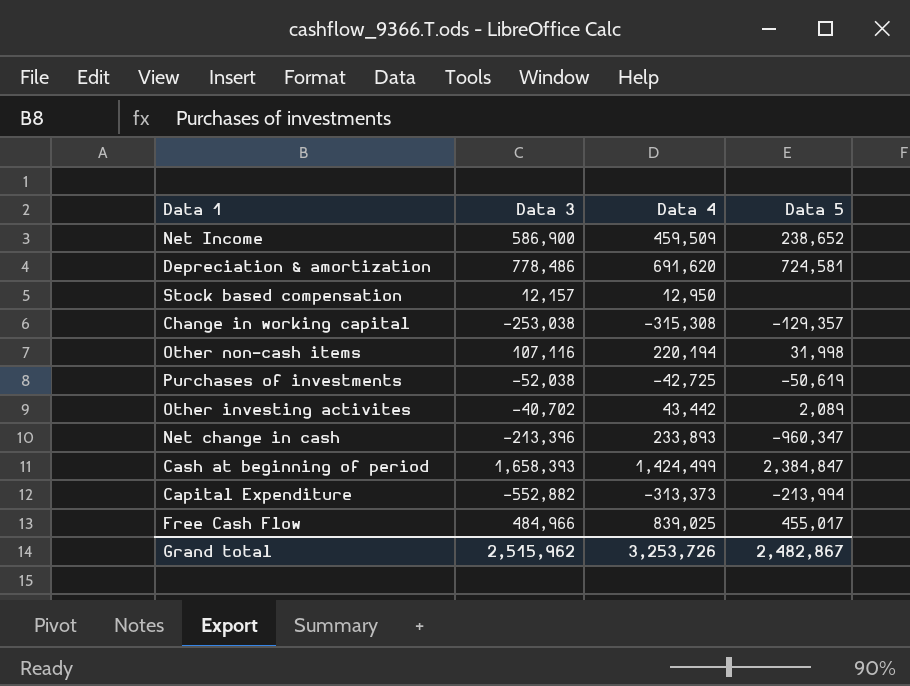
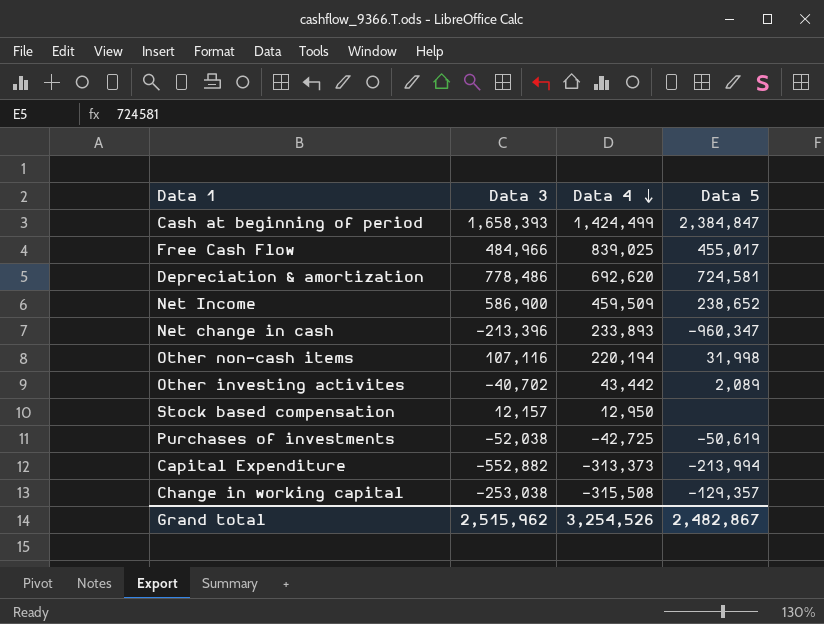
row order: none -> Data 4 descending
Depreciation & amortization | Data 4: 691,620 -> 692,620
Change in working capital | Data 4: -315,308 -> -315,508
Grand total | Data 4: 3,253,726 -> 3,254,526

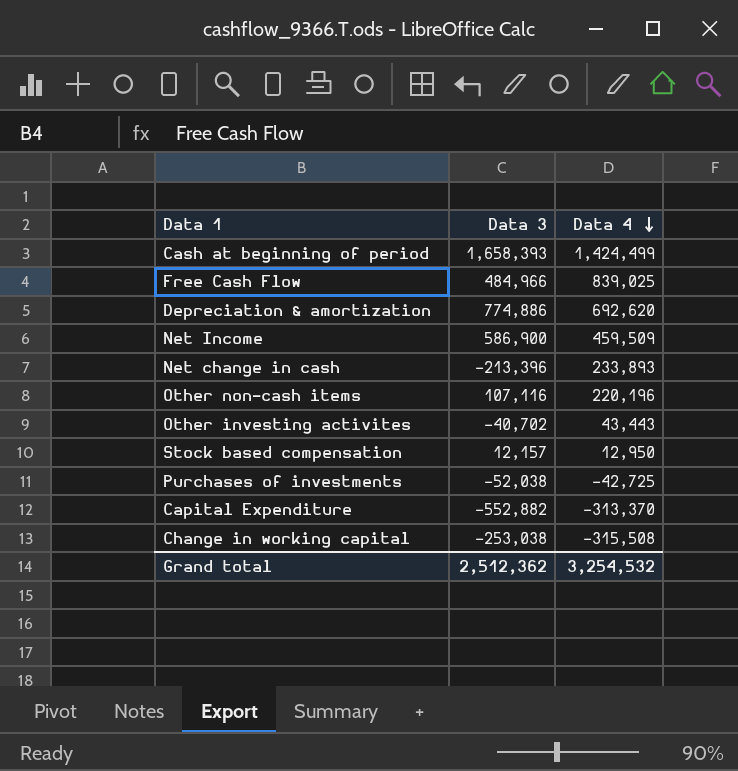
column Data 5 | position: 4 -> none
Depreciation & amortization | Data 3: 778,486 -> 774,886
Other non-cash items | Data 4: 220,194 -> 220,196
Other investing activites | Data 4: 43,442 -> 43,443
Capital Expenditure | Data 4: -313,373 -> -313,370
Grand total | Data 3: 2,515,962 -> 2,512,362
Grand total | Data 4: 3,254,526 -> 3,254,532

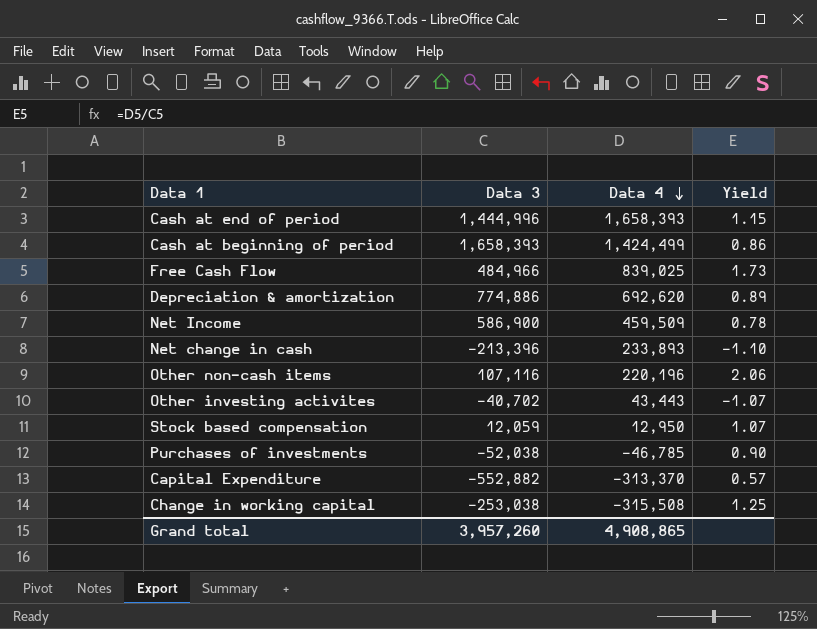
column Yield | formula: none -> [Data 4] / [Data 3]
row Cash at end of period: none -> 1,444,996 | 1,658,393 | 1.15
Stock based compensation | Data 3: 12,157 -> 12,059
Purchases of investments | Data 4: -42,725 -> -46,785
Grand total | Data 3: 2,512,362 -> 3,957,260
Grand total | Data 4: 3,254,532 -> 4,908,865

